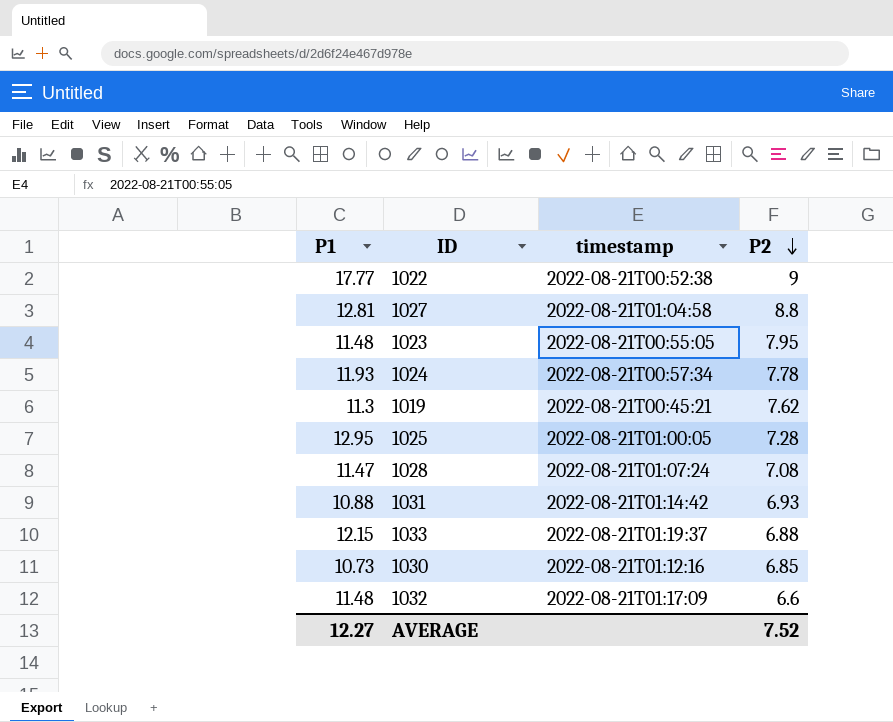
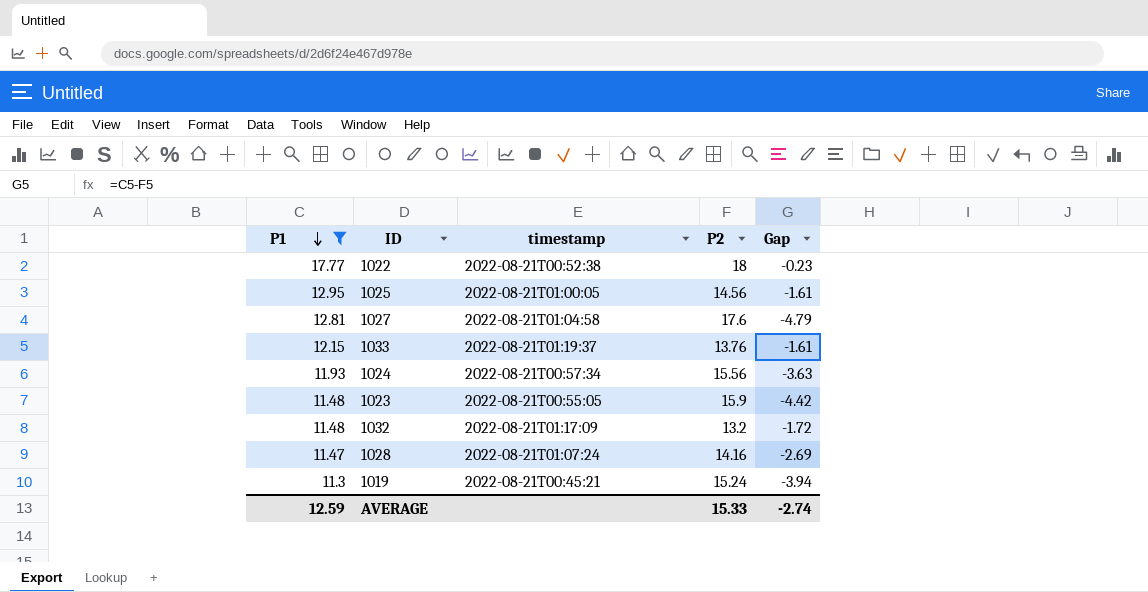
filter: none -> P1 >= 11.3
row order: P2 descending -> P1 descending
column Gap | formula: none -> [P1] - [P2]
1022 | P2: 9 -> 18
1025 | P2: 7.28 -> 14.56
1027 | P2: 8.8 -> 17.6
1033 | P2: 6.88 -> 13.76
1024 | P2: 7.78 -> 15.56
1023 | P2: 7.95 -> 15.9
1032 | P2: 6.6 -> 13.2
1028 | P2: 7.08 -> 14.16
1019 | P2: 7.62 -> 15.24
AVERAGE | P1: 12.27 -> 12.59
AVERAGE | P2: 7.52 -> 15.33

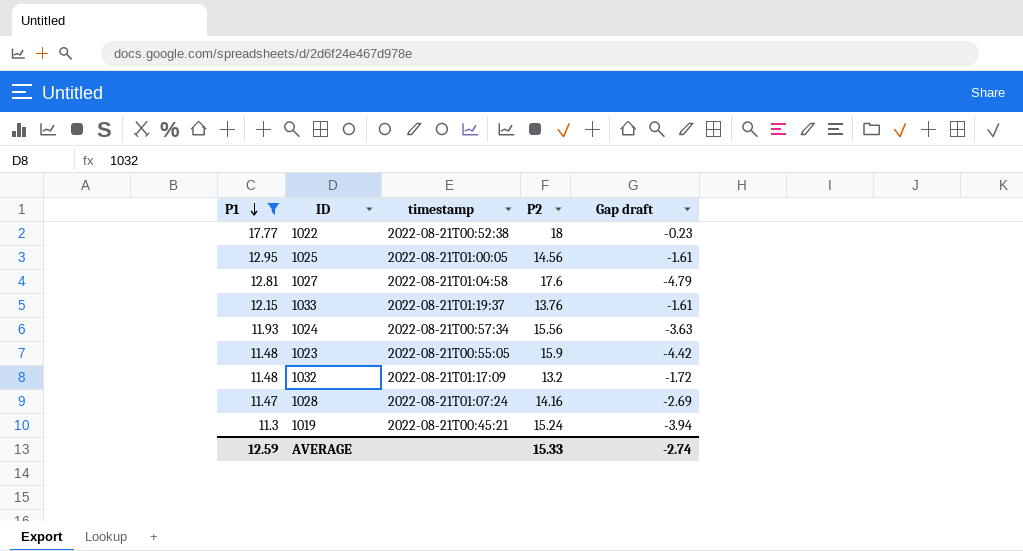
column name: Gap -> Gap draft

